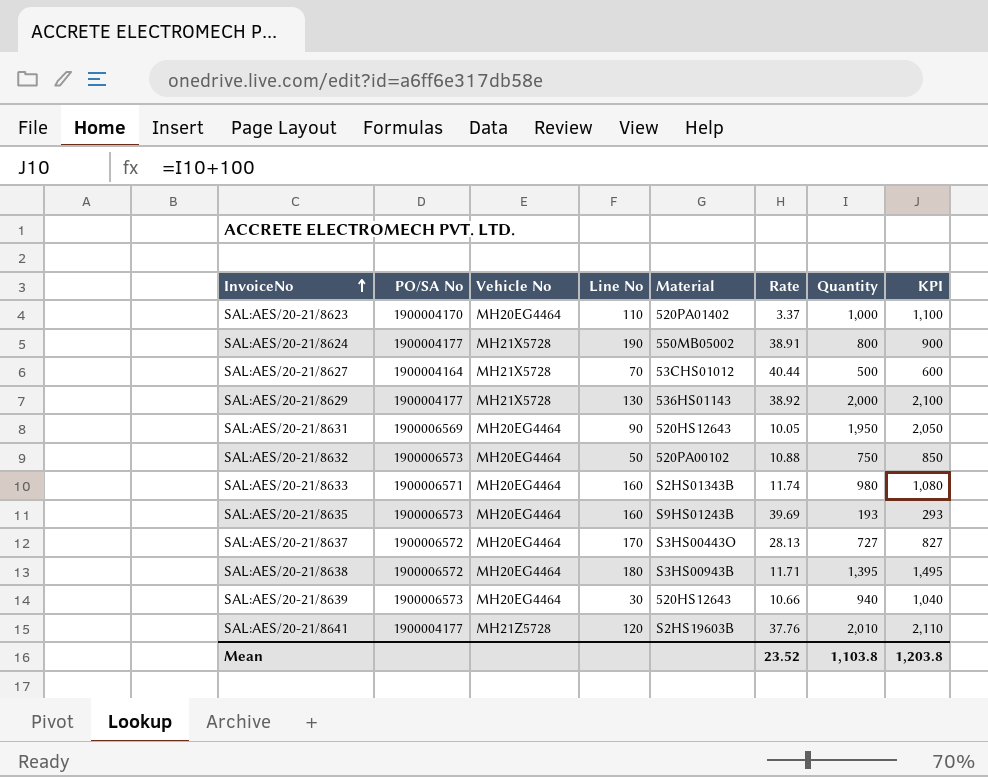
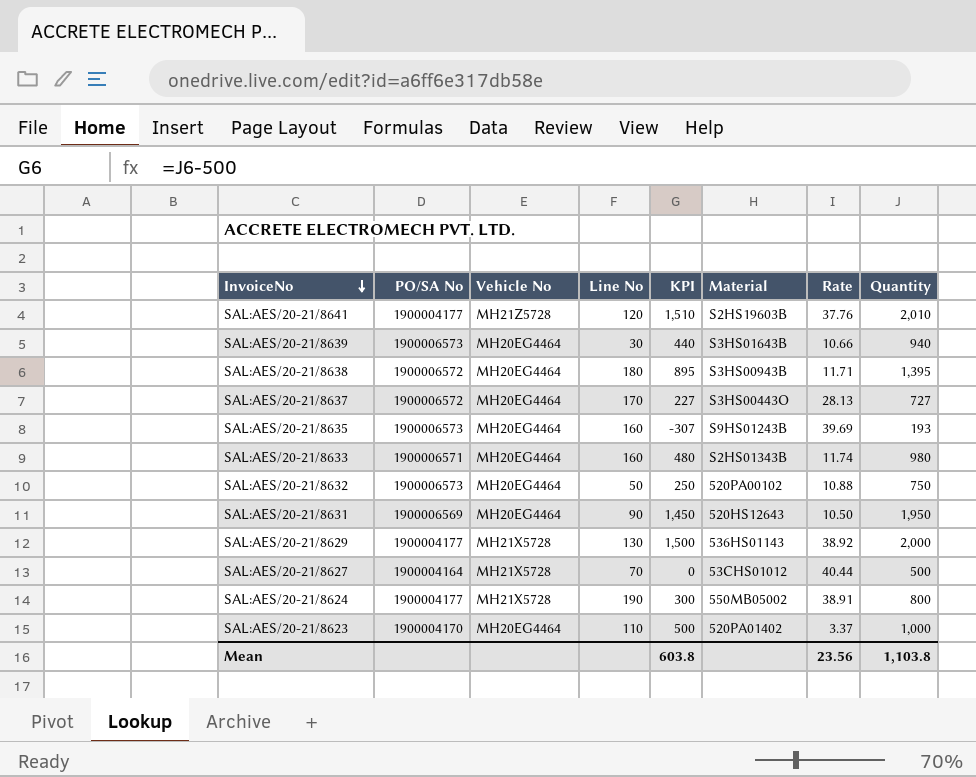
row order: InvoiceNo ascending -> InvoiceNo descending
column KPI | formula: [Quantity] + 100 -> [Quantity] - 500
column KPI | position: 8 -> 5
SAL:AES/20-21/8639 | Material: 520HS12643 -> S3HS01643B
SAL:AES/20-21/8631 | Rate: 10.05 -> 10.50
Mean | KPI: 1,203.8 -> 603.8
Mean | Rate: 23.52 -> 23.56

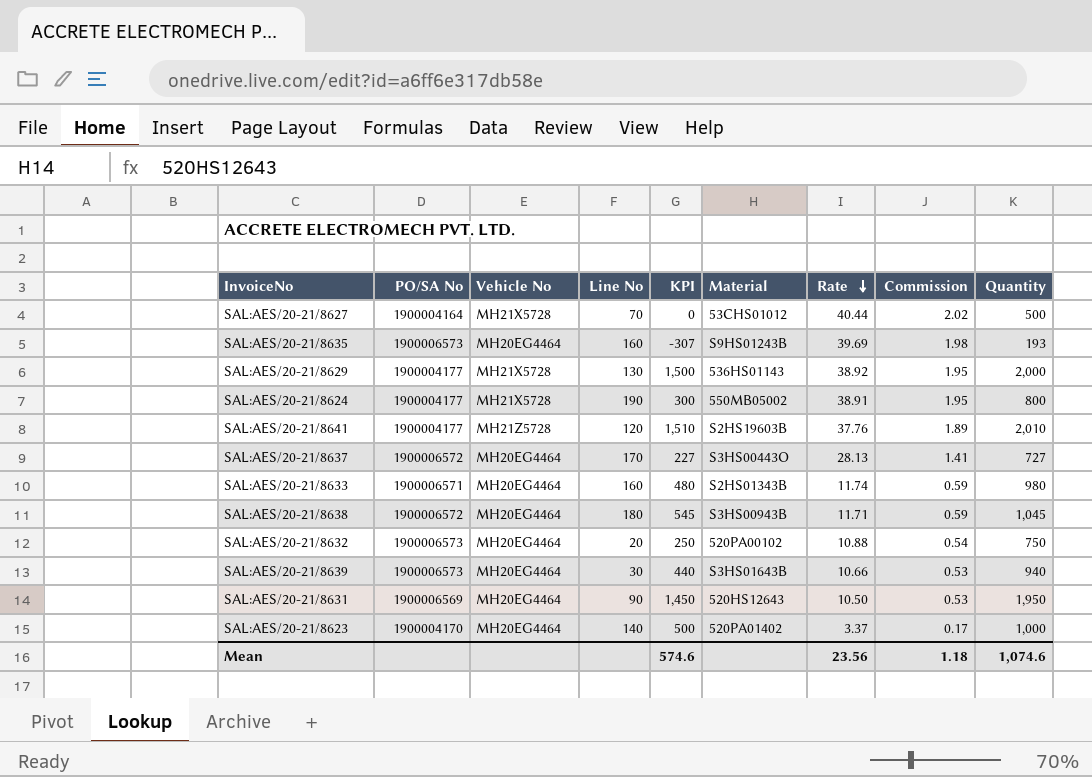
row order: InvoiceNo descending -> Rate descending
column Commission | formula: none -> [Rate] * 0.05
SAL:AES/20-21/8638 | KPI: 895 -> 545
SAL:AES/20-21/8638 | Quantity: 1,395 -> 1,045
SAL:AES/20-21/8632 | Line No: 50 -> 20
SAL:AES/20-21/8623 | Line No: 110 -> 140
Mean | KPI: 603.8 -> 574.6
Mean | Quantity: 1,103.8 -> 1,074.6

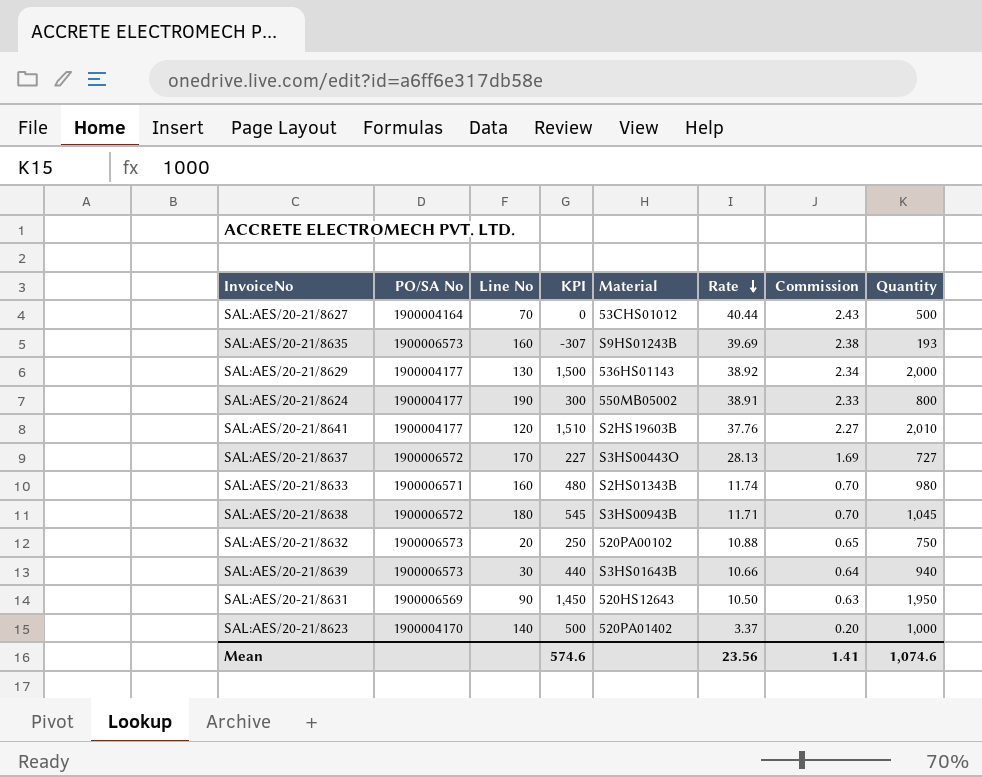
column Vehicle No | position: 3 -> none
column Commission | formula: [Rate] * 0.05 -> [Rate] * 0.06
Mean | Commission: 1.18 -> 1.41

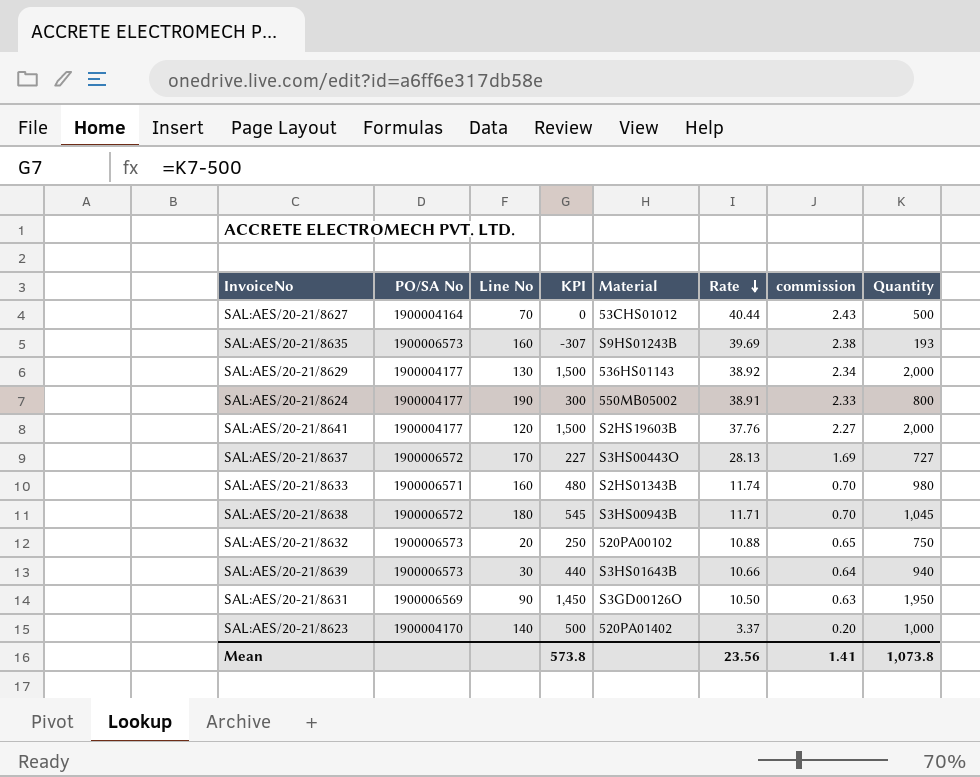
column name: Commission -> commission
SAL:AES/20-21/8641 | KPI: 1,510 -> 1,500
SAL:AES/20-21/8641 | Quantity: 2,010 -> 2,000
SAL:AES/20-21/8631 | Material: 520HS12643 -> S3GD00126O
Mean | KPI: 574.6 -> 573.8
Mean | Quantity: 1,074.6 -> 1,073.8

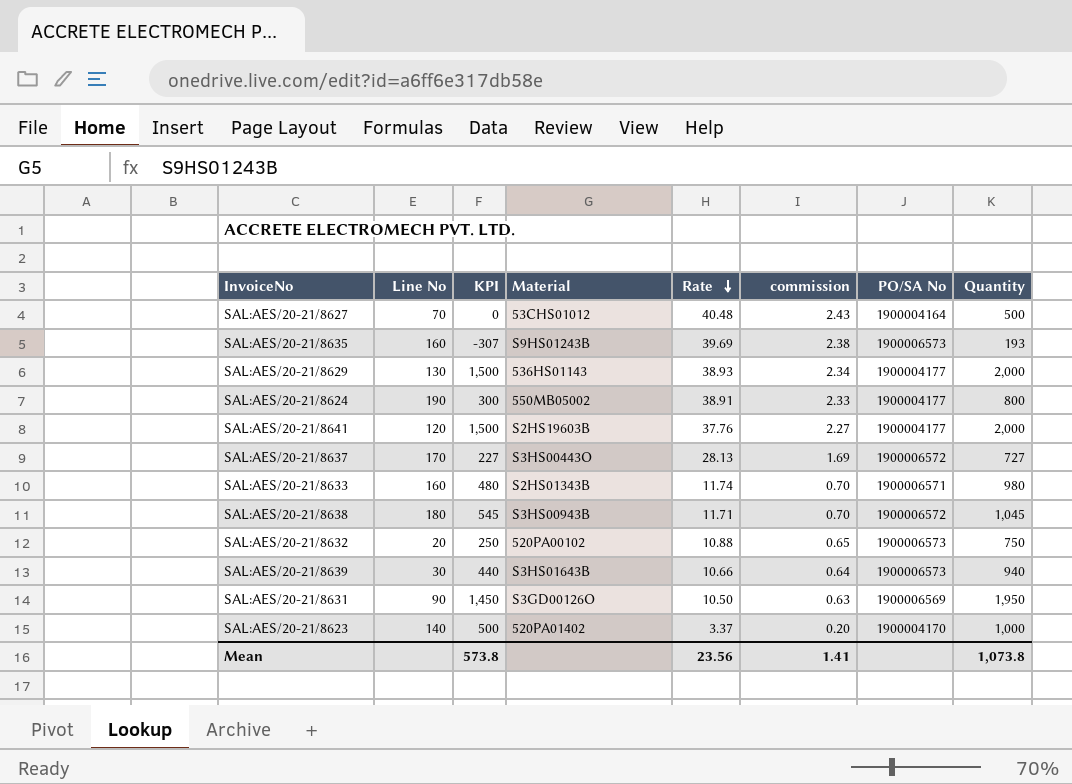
column PO/SA No | position: 2 -> 7
SAL:AES/20-21/8627 | Rate: 40.44 -> 40.48
SAL:AES/20-21/8629 | Rate: 38.92 -> 38.93

